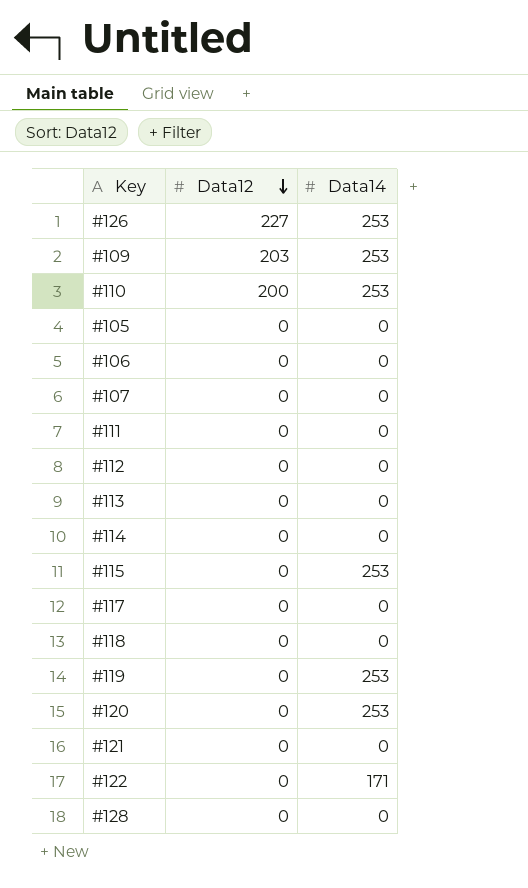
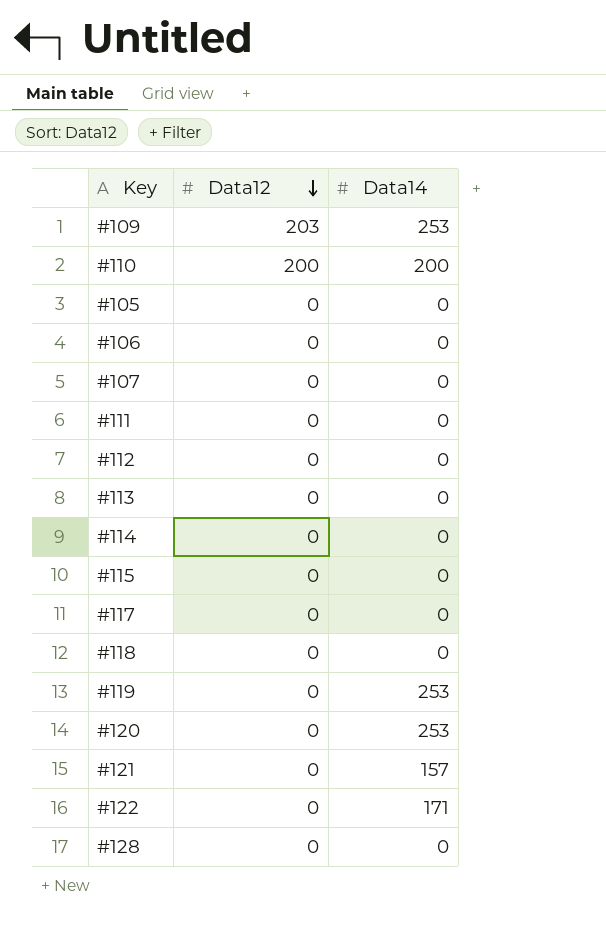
row #126: 227 | 253 -> none
#110 | Data14: 253 -> 200
#115 | Data14: 253 -> 0
#121 | Data14: 0 -> 157

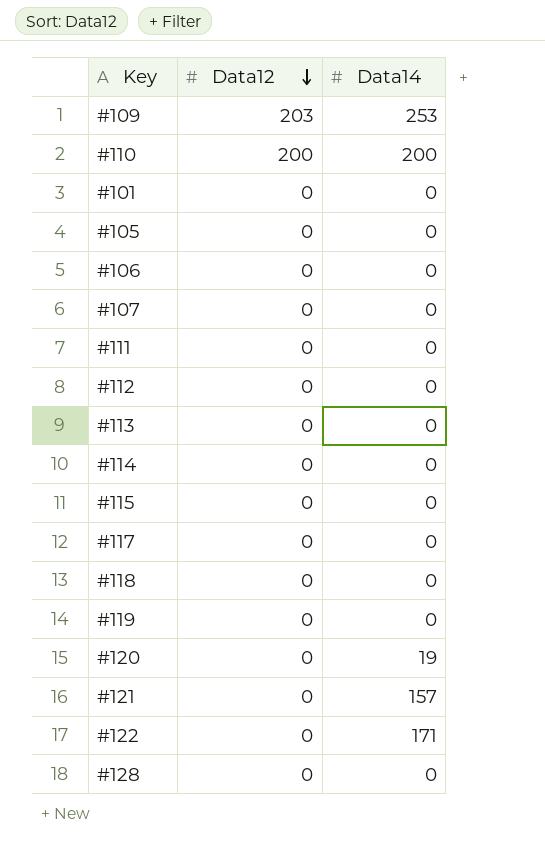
row #101: none -> 0 | 0
#119 | Data14: 253 -> 0
#120 | Data14: 253 -> 19

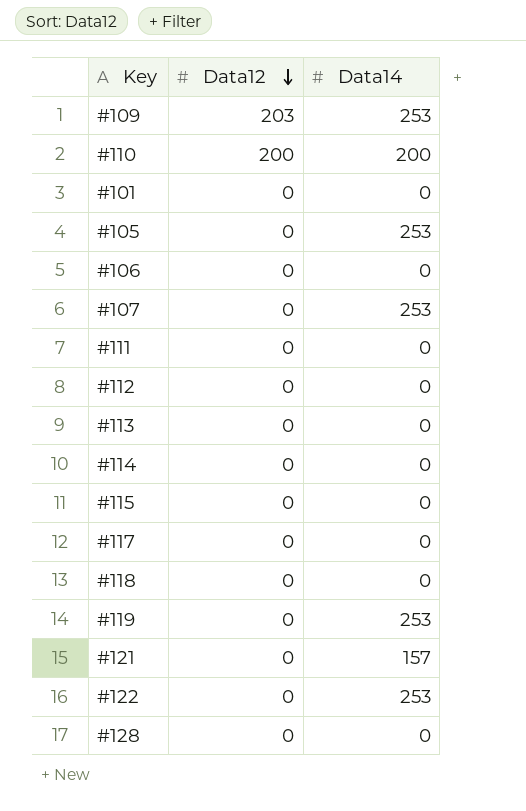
row #120: 0 | 19 -> none
#105 | Data14: 0 -> 253
#107 | Data14: 0 -> 253
#119 | Data14: 0 -> 253
#122 | Data14: 171 -> 253

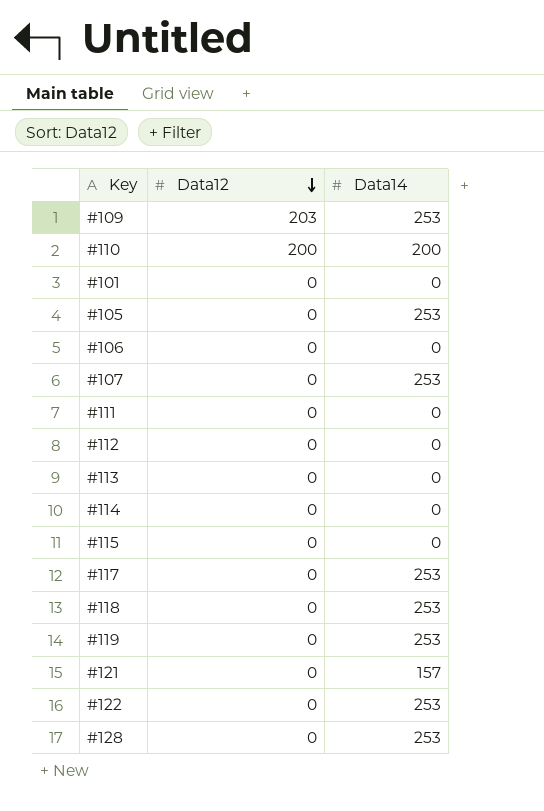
#117 | Data14: 0 -> 253
#118 | Data14: 0 -> 253
#128 | Data14: 0 -> 253

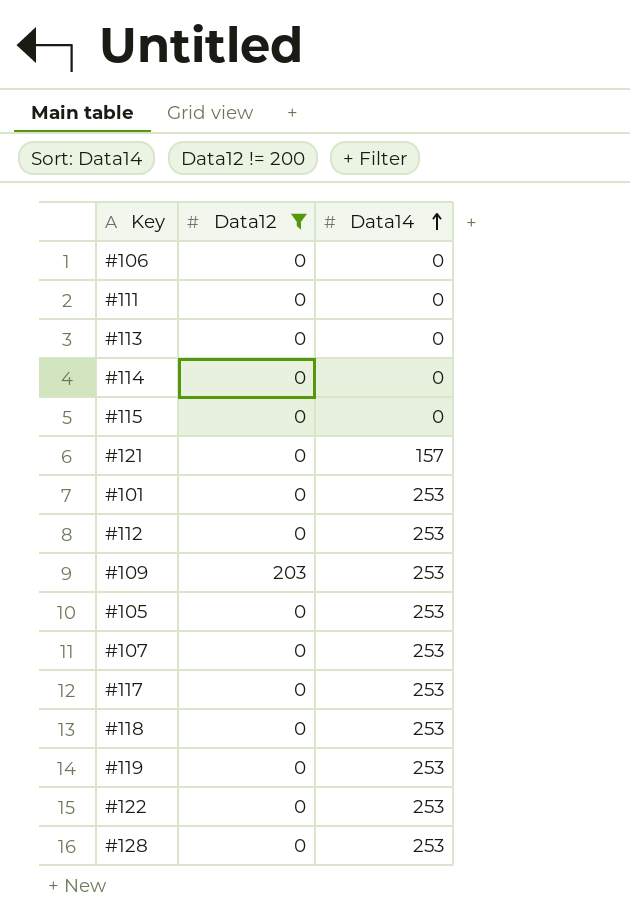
filter: none -> Data12 != 200
row order: Data12 descending -> Data14 ascending
#101 | Data14: 0 -> 253
#112 | Data14: 0 -> 253

